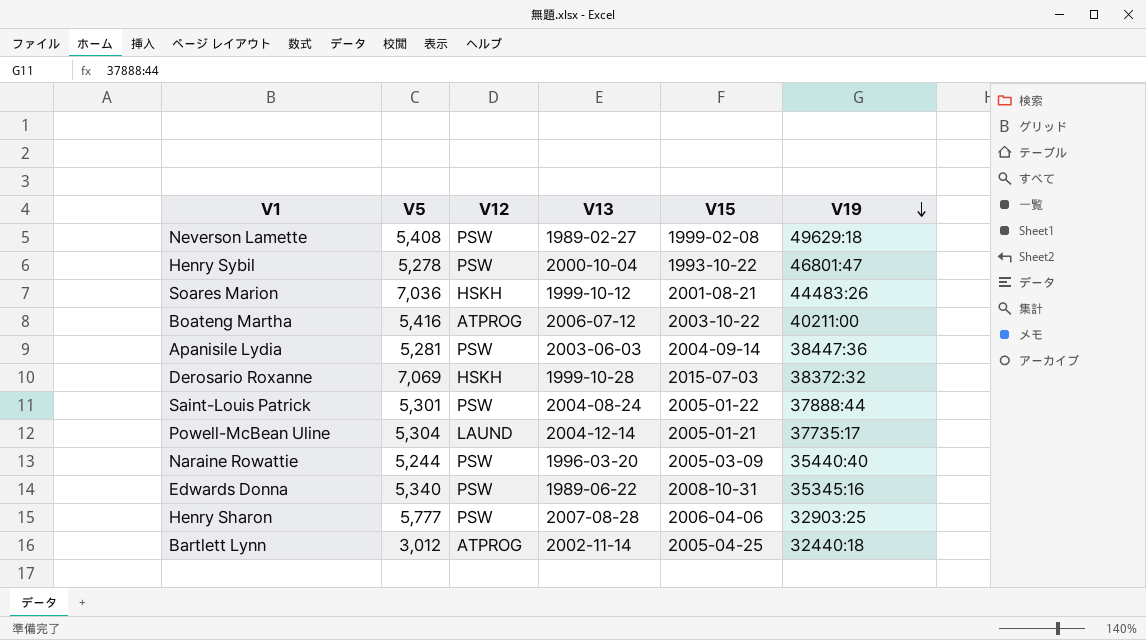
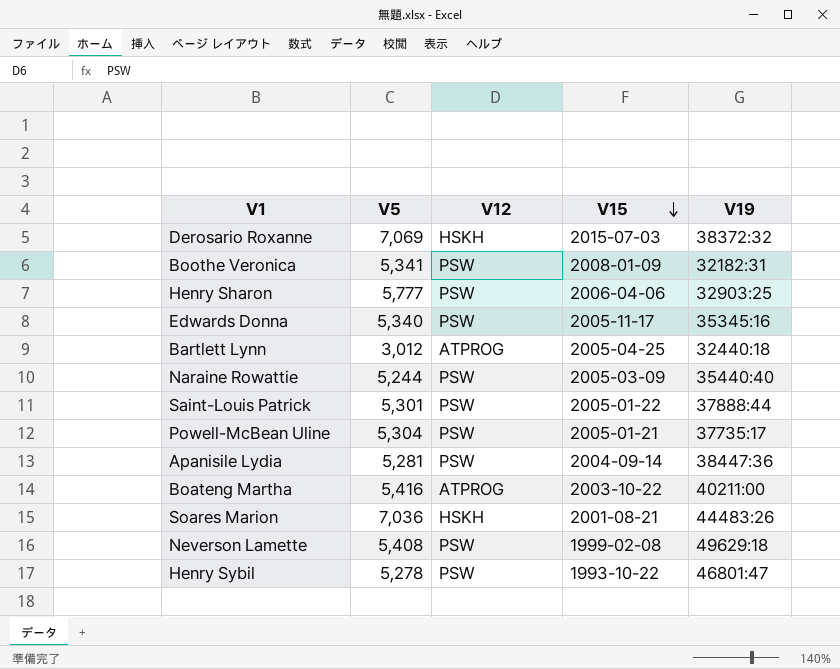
row order: V19 descending -> V15 descending
column V13 | position: 4 -> none
row Boothe Veronica: none -> 5,341 | PSW | 2008-01-09 | 32182:31
Edwards Donna | V15: 2008-10-31 -> 2005-11-17
Powell-McBean Uline | V12: LAUND -> PSW

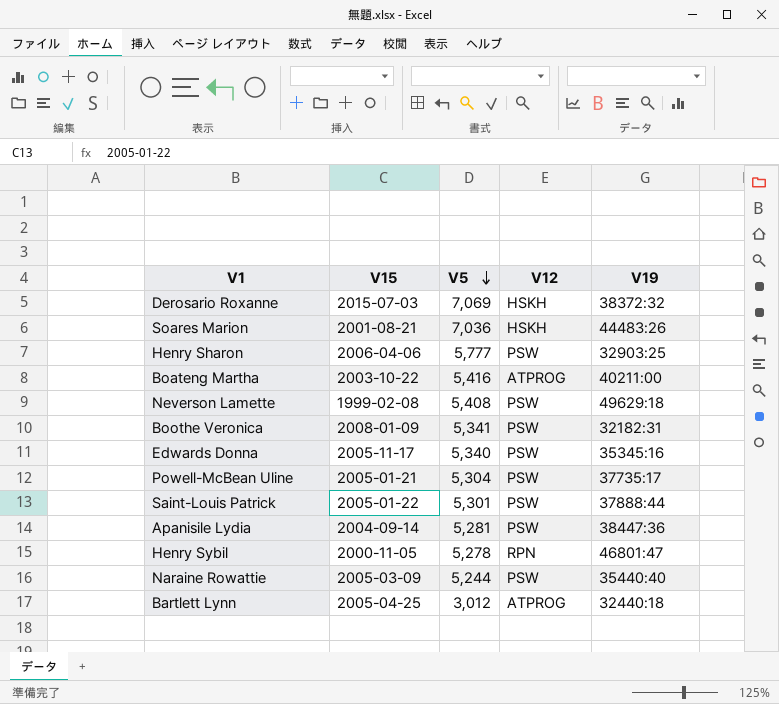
row order: V15 descending -> V5 descending
column V15 | position: 4 -> 2
Henry Sybil | V15: 1993-10-22 -> 2000-11-05
Henry Sybil | V12: PSW -> RPN

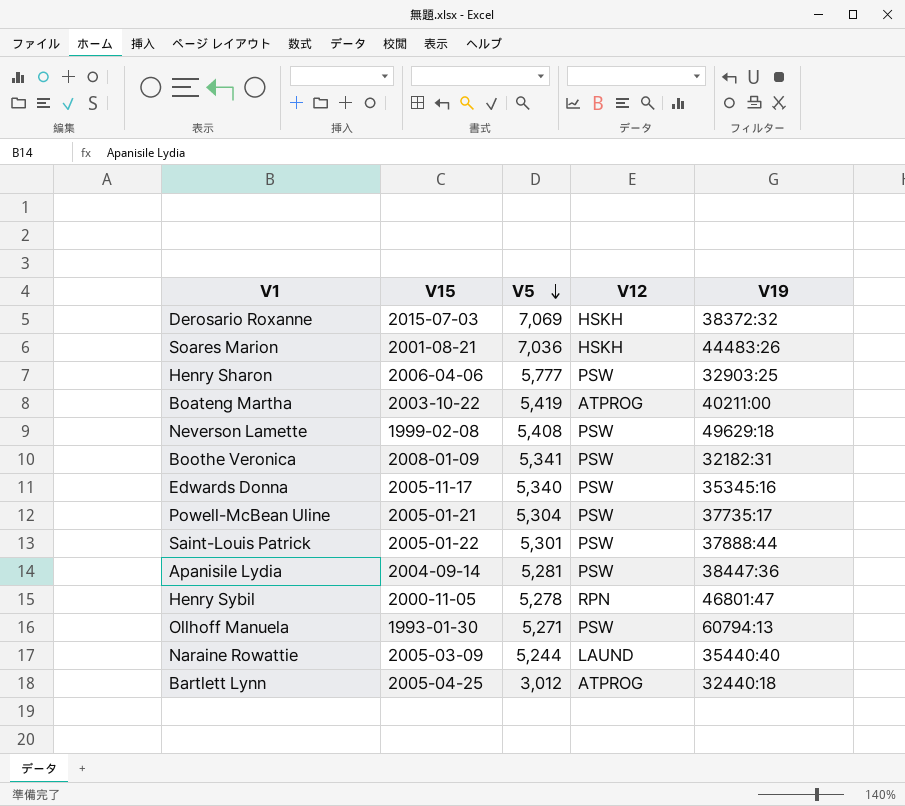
Boateng Martha | V5: 5,416 -> 5,419
row Ollhoff Manuela: none -> 1993-01-30 | 5,271 | PSW | 60794:13
Naraine Rowattie | V12: PSW -> LAUND

